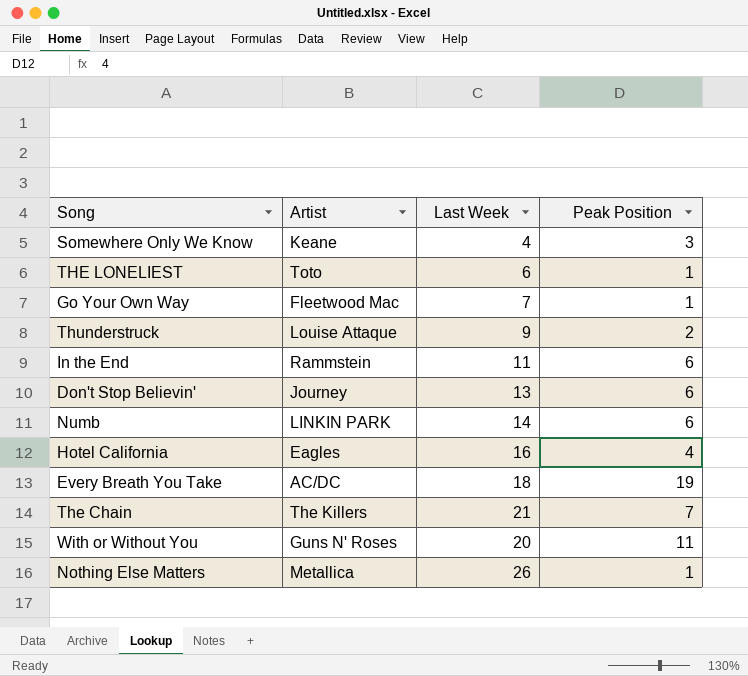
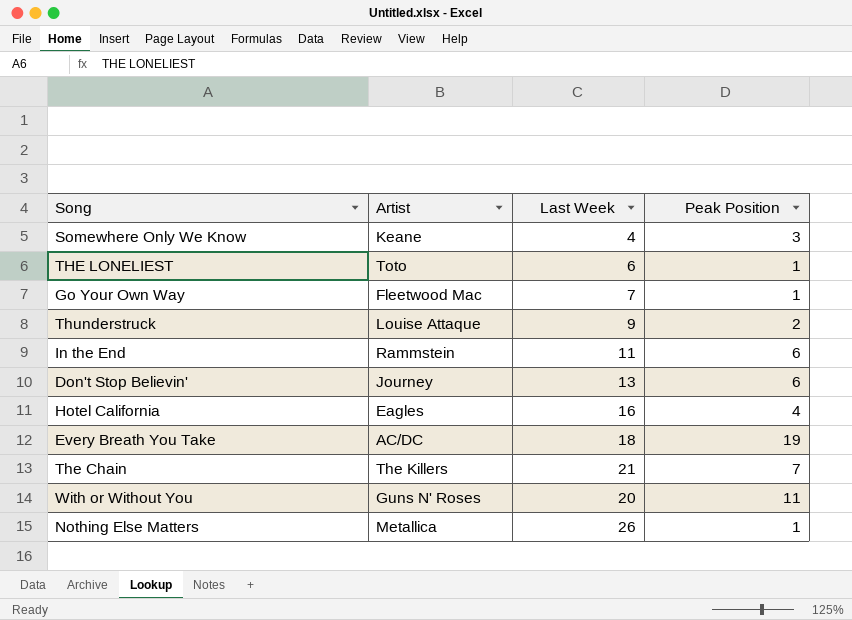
row Numb: LINKIN PARK | 14 | 6 -> none

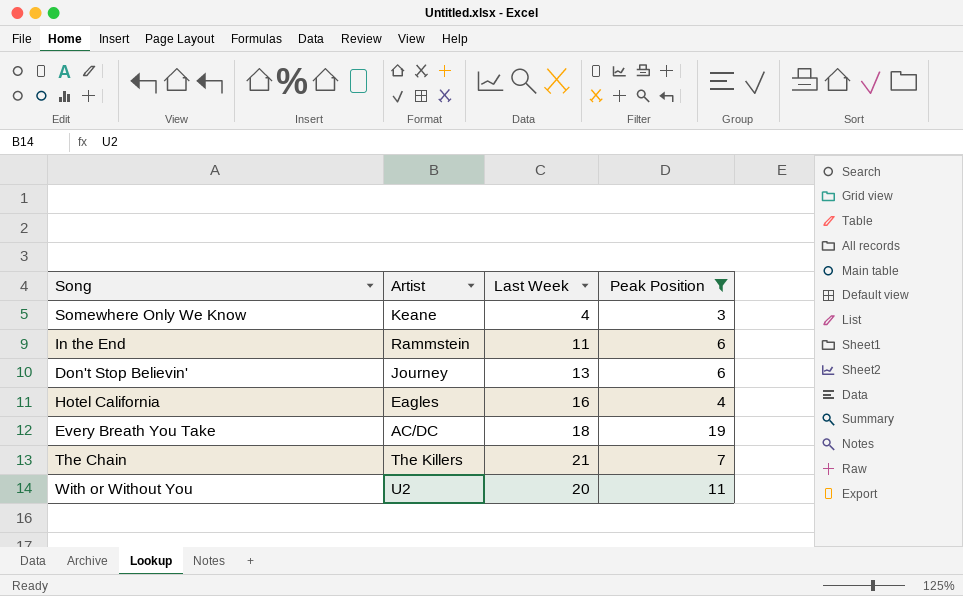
filter: none -> Peak Position >= 3
With or Without You | Artist: Guns N' Roses -> U2

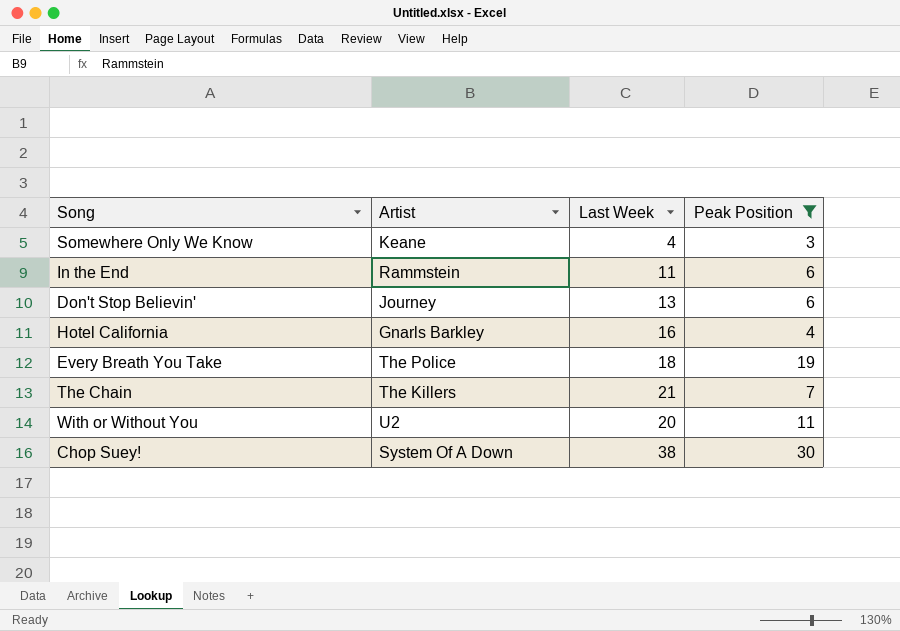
Hotel California | Artist: Eagles -> Gnarls Barkley
Every Breath You Take | Artist: AC/DC -> The Police
row Chop Suey!: none -> System Of A Down | 38 | 30

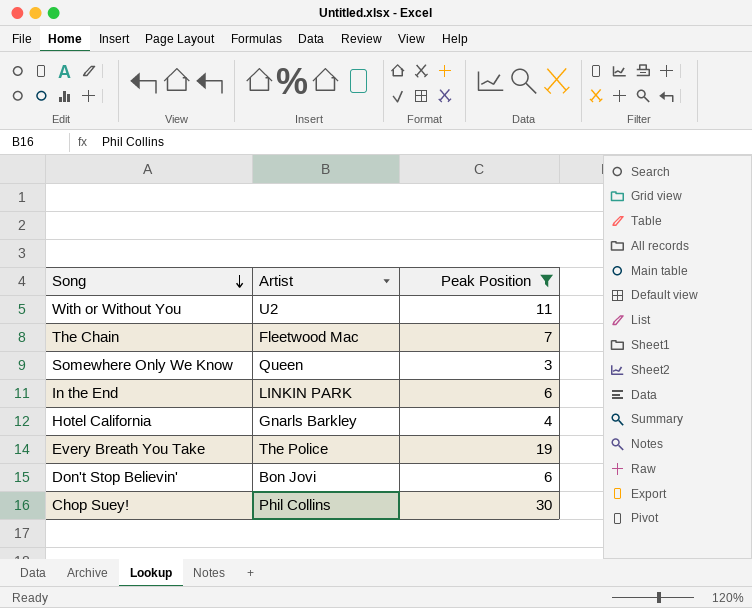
row order: none -> Song descending
column Last Week | position: 3 -> none
The Chain | Artist: The Killers -> Fleetwood Mac
Somewhere Only We Know | Artist: Keane -> Queen
In the End | Artist: Rammstein -> LINKIN PARK
Don't Stop Believin' | Artist: Journey -> Bon Jovi
Chop Suey! | Artist: System Of A Down -> Phil Collins

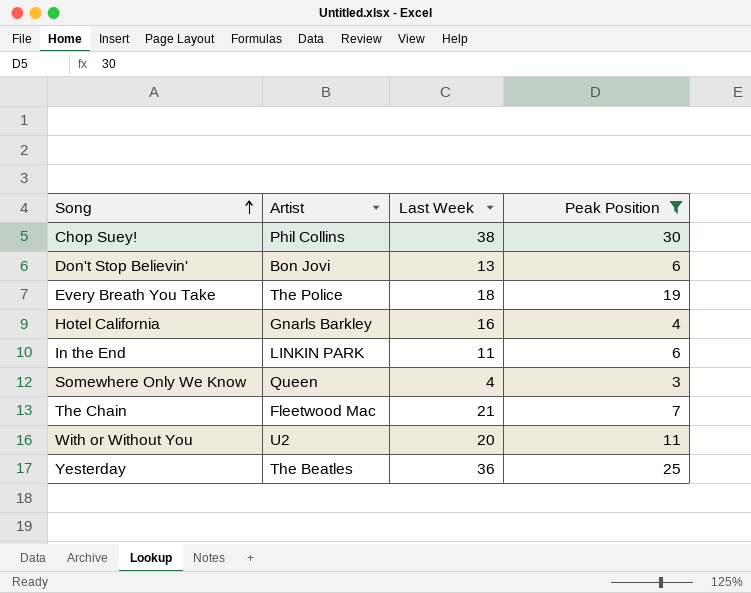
row order: Song descending -> Song ascending
column Last Week | position: none -> 3
row Yesterday: none -> The Beatles | 36 | 25

